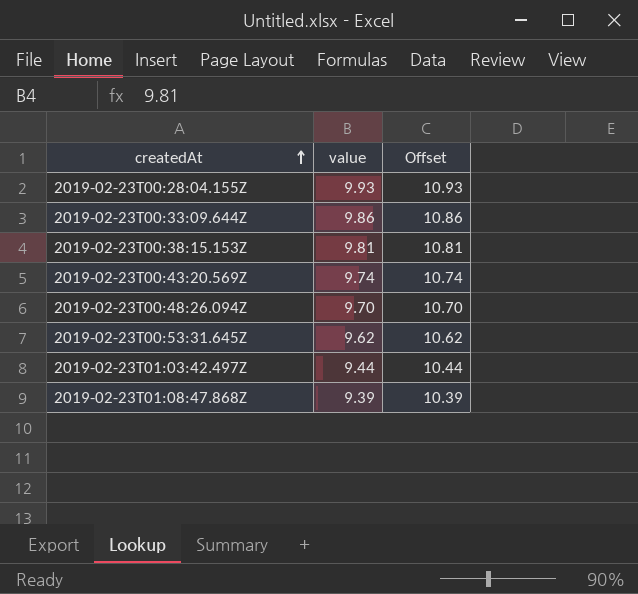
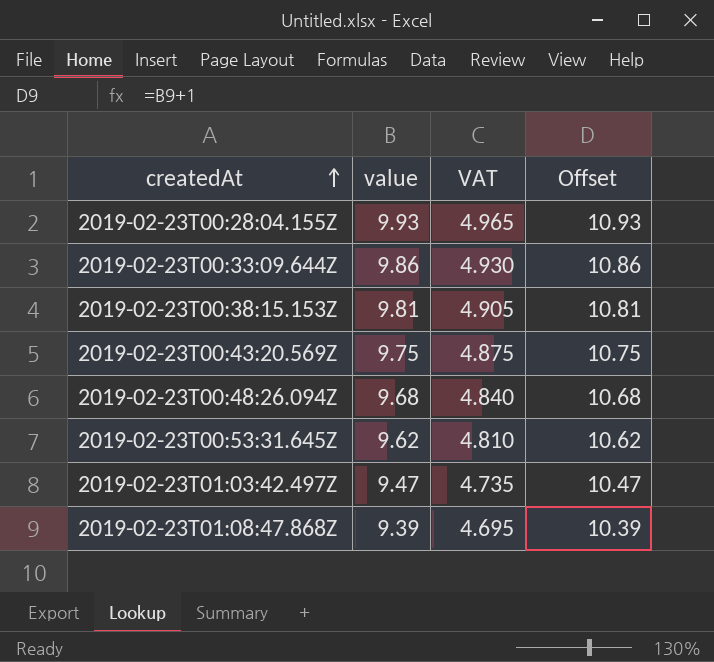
column VAT | formula: none -> [value] * 0.5
2019-02-23T00:43:20.569Z | value: 9.74 -> 9.75
2019-02-23T00:43:20.569Z | Offset: 10.74 -> 10.75
2019-02-23T00:48:26.094Z | value: 9.70 -> 9.68
2019-02-23T00:48:26.094Z | Offset: 10.70 -> 10.68
2019-02-23T01:03:42.497Z | value: 9.44 -> 9.47
2019-02-23T01:03:42.497Z | Offset: 10.44 -> 10.47

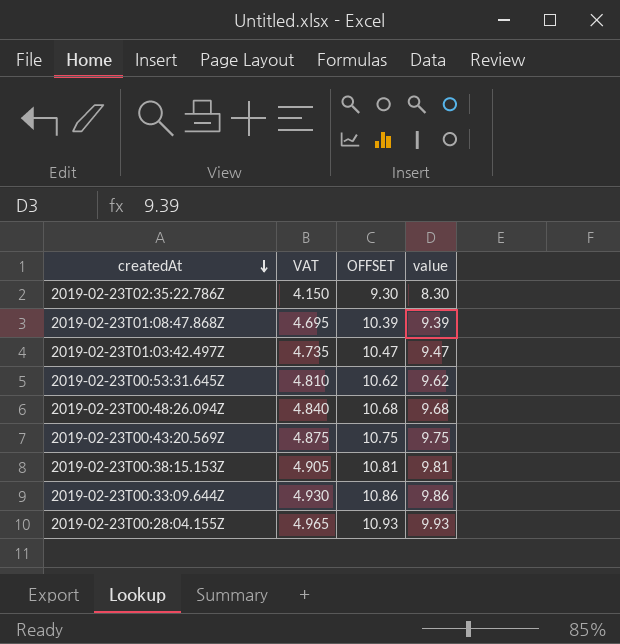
row order: createdAt ascending -> createdAt descending
column name: Offset -> OFFSET
column value | position: 2 -> 4
row 2019-02-23T02:35:22.786Z: none -> 4.150 | 9.30 | 8.30

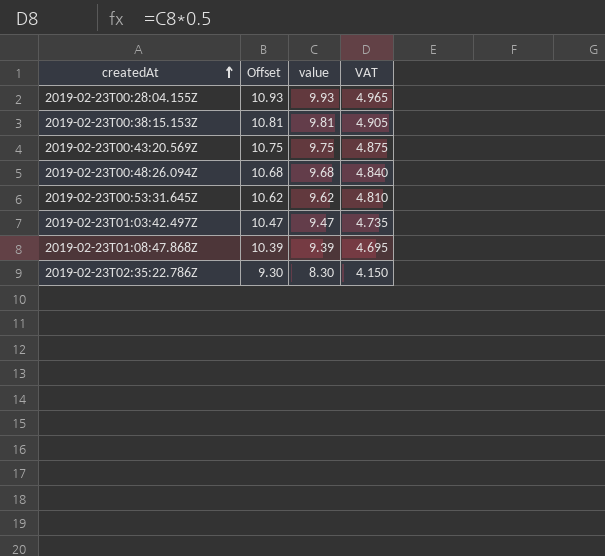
row order: createdAt descending -> createdAt ascending
column name: OFFSET -> Offset
column VAT | position: 2 -> 4
row 2019-02-23T00:33:09.644Z: 4.930 | 10.86 | 9.86 -> none

